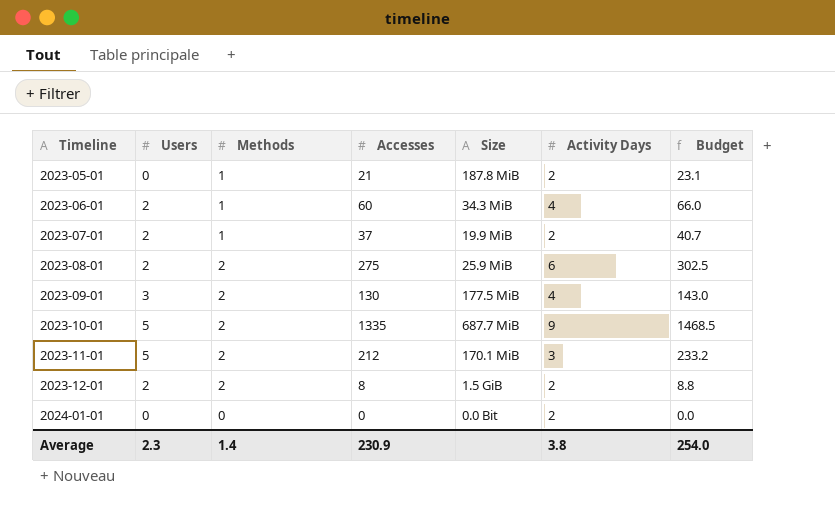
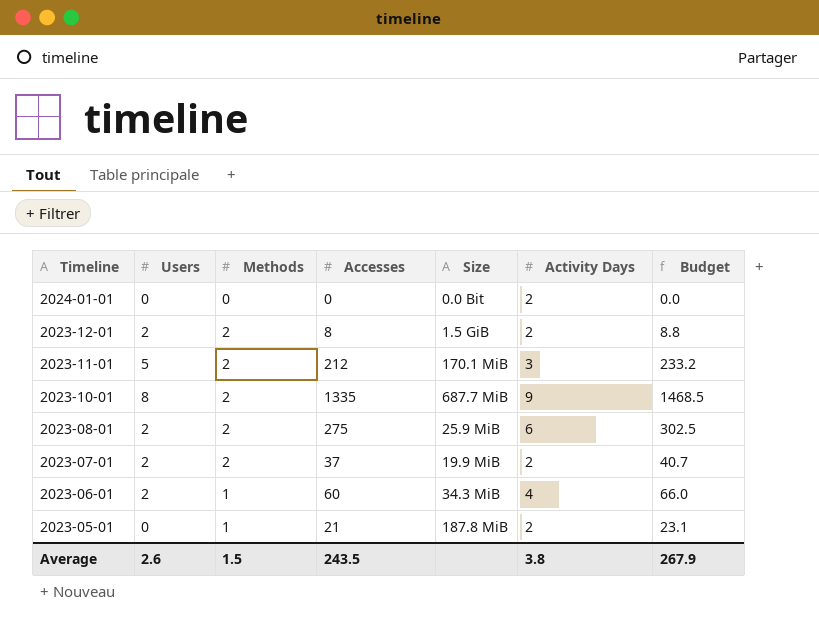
row order: Timeline ascending -> Timeline descending
row 2023-09-01: 3 | 2 | 130 | 177.5 MiB | 4 | 143.0 -> none
2023-10-01 | Users: 5 -> 8
2023-07-01 | Methods: 1 -> 2
Average | Users: 2.3 -> 2.6
Average | Methods: 1.4 -> 1.5
Average | Accesses: 230.9 -> 243.5
Average | Budget: 254.0 -> 267.9

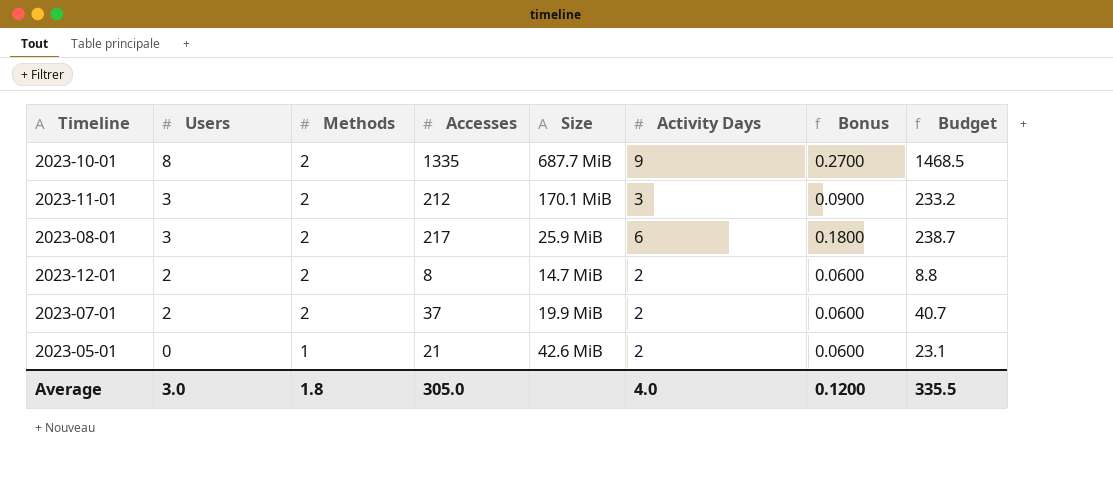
row order: Timeline descending -> Users descending
column Bonus | formula: none -> [Activity Days] * 0.03
row 2024-01-01: 0 | 0 | 0 | 0.0 Bit | 2 | 0.0 -> none
row 2023-06-01: 2 | 1 | 60 | 34.3 MiB | 4 | 66.0 -> none
2023-11-01 | Users: 5 -> 3
2023-08-01 | Users: 2 -> 3
2023-08-01 | Accesses: 275 -> 217
2023-08-01 | Budget: 302.5 -> 238.7
2023-12-01 | Size: 1.5 GiB -> 14.7 MiB
2023-05-01 | Size: 187.8 MiB -> 42.6 MiB
Average | Users: 2.6 -> 3.0
Average | Methods: 1.5 -> 1.8
Average | Accesses: 243.5 -> 305.0
Average | Activity Days: 3.8 -> 4.0
Average | Budget: 267.9 -> 335.5

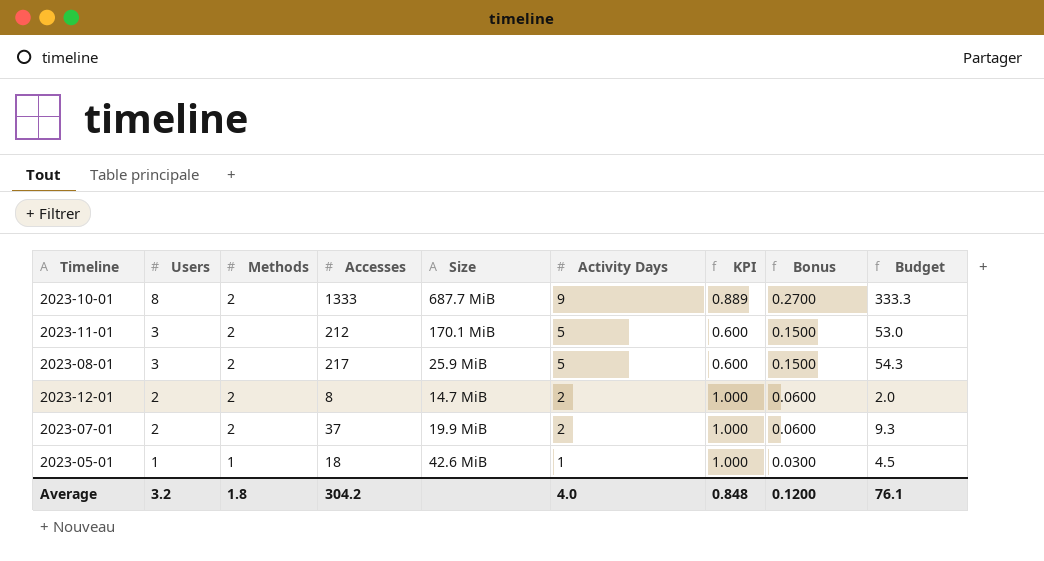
column KPI | formula: none -> [Users] / [Activity Days]
column Budget | formula: [Accesses] * 1.1 -> [Accesses] * 0.25
2023-10-01 | Accesses: 1335 -> 1333
2023-11-01 | Activity Days: 3 -> 5
2023-11-01 | Bonus: 0.0900 -> 0.1500
2023-08-01 | Activity Days: 6 -> 5
2023-08-01 | Bonus: 0.1800 -> 0.1500
2023-05-01 | Users: 0 -> 1
2023-05-01 | Accesses: 21 -> 18
2023-05-01 | Activity Days: 2 -> 1
2023-05-01 | Bonus: 0.0600 -> 0.0300
Average | Users: 3.0 -> 3.2
Average | Accesses: 305.0 -> 304.2
Average | Budget: 335.5 -> 76.1

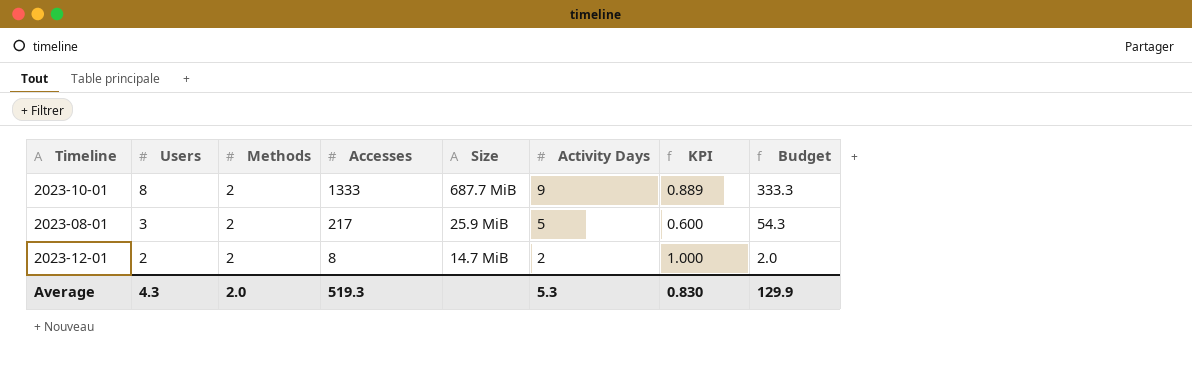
column Bonus | formula: [Activity Days] * 0.03 -> none
row 2023-11-01: 3 | 2 | 212 | 170.1 MiB | 5 | 0.600 | 0.1500 | 53.0 -> none
row 2023-07-01: 2 | 2 | 37 | 19.9 MiB | 2 | 1.000 | 0.0600 | 9.3 -> none
row 2023-05-01: 1 | 1 | 18 | 42.6 MiB | 1 | 1.000 | 0.0300 | 4.5 -> none
Average | Users: 3.2 -> 4.3
Average | Methods: 1.8 -> 2.0
Average | Accesses: 304.2 -> 519.3
Average | Activity Days: 4.0 -> 5.3
Average | KPI: 0.848 -> 0.830
Average | Budget: 76.1 -> 129.9

